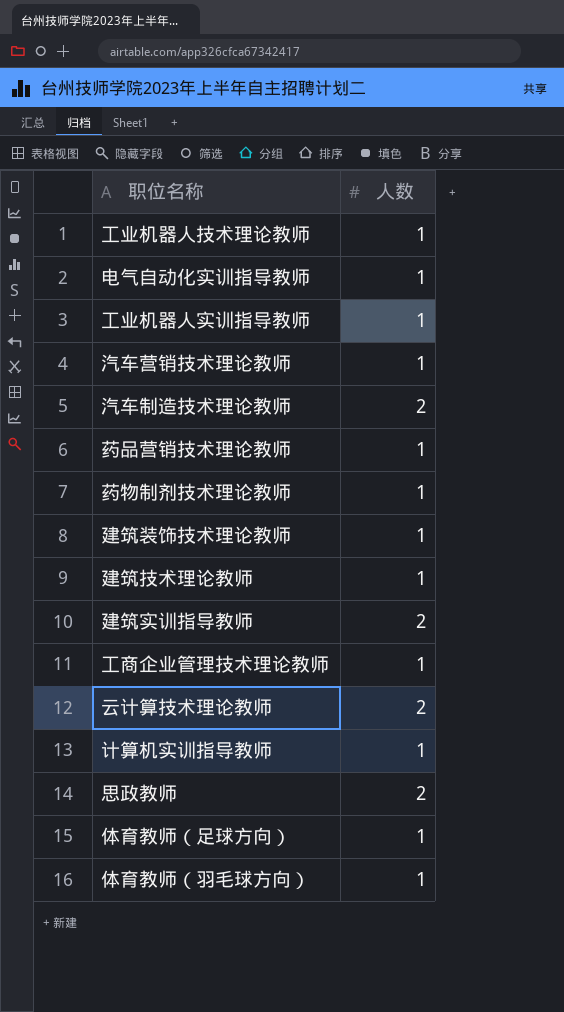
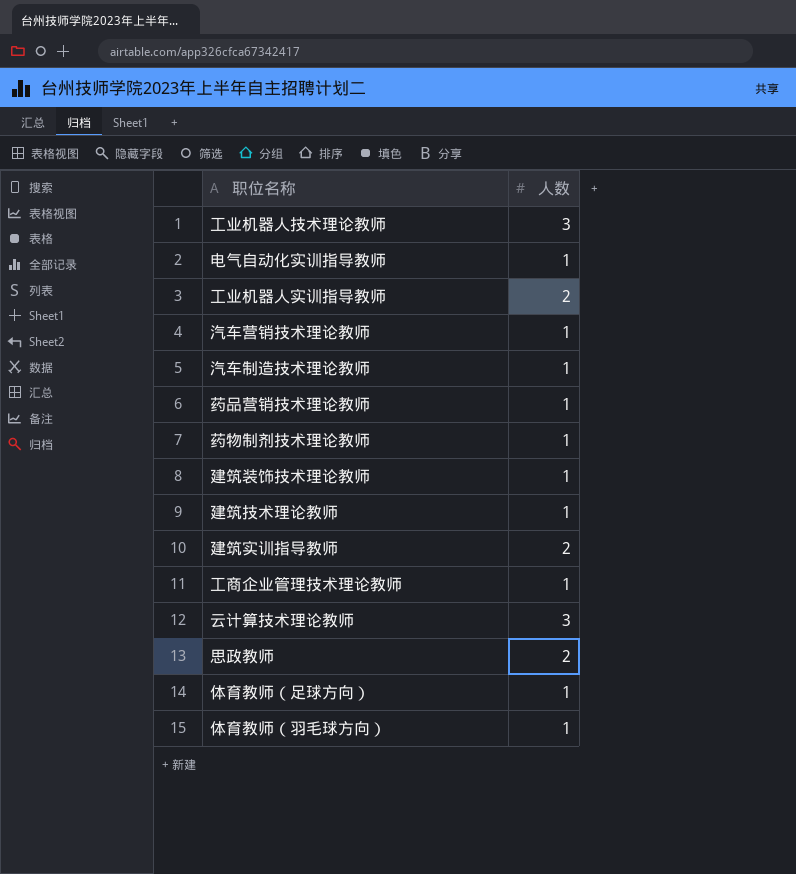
row 计算机实训指导教师: 1 -> none
工业机器人技术理论教师 | 人数: 1 -> 3
工业机器人实训指导教师 | 人数: 1 -> 2
汽车制造技术理论教师 | 人数: 2 -> 1
云计算技术理论教师 | 人数: 2 -> 3

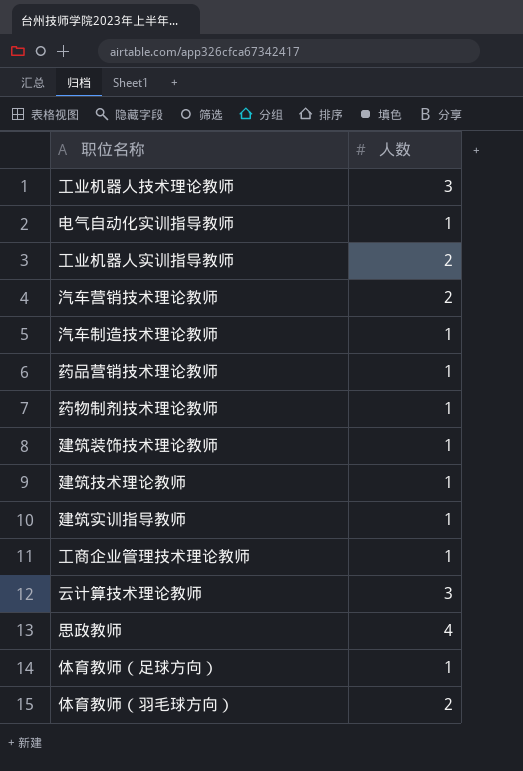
汽车营销技术理论教师 | 人数: 1 -> 2
建筑实训指导教师 | 人数: 2 -> 1
思政教师 | 人数: 2 -> 4
体育教师（羽毛球方向） | 人数: 1 -> 2

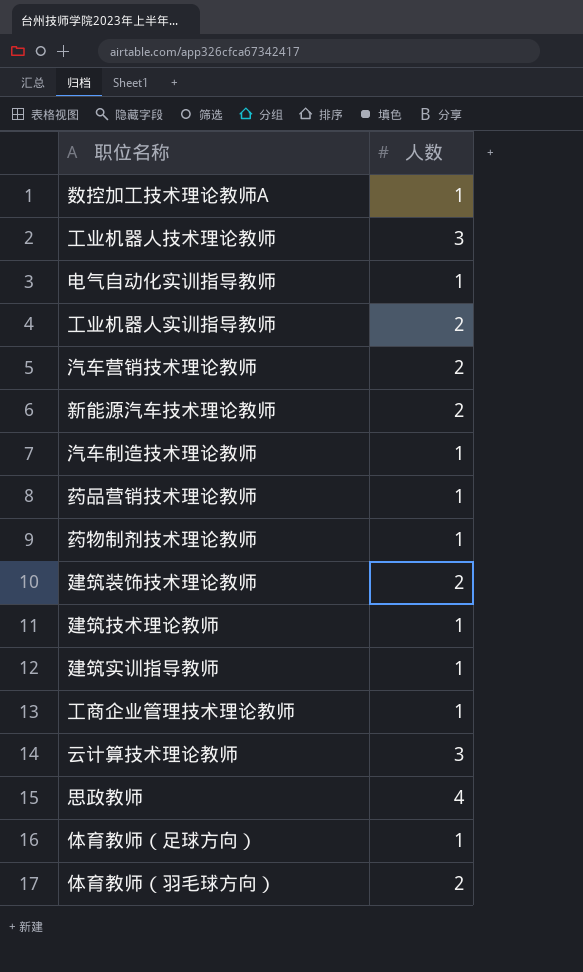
row 数控加工技术理论教师A: none -> 1
row 新能源汽车技术理论教师: none -> 2
建筑装饰技术理论教师 | 人数: 1 -> 2

